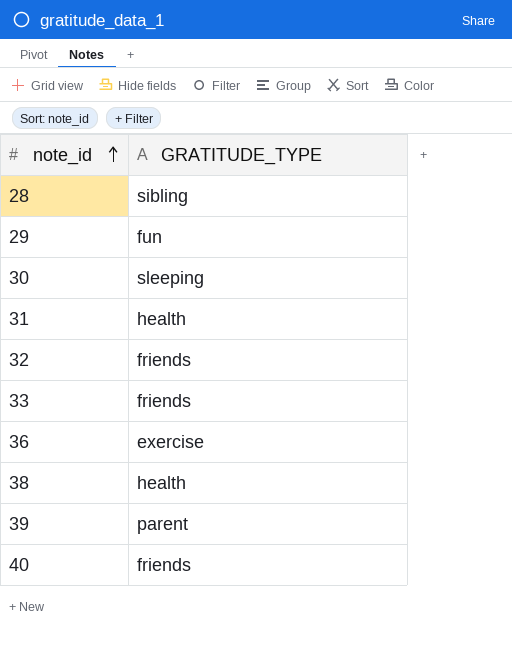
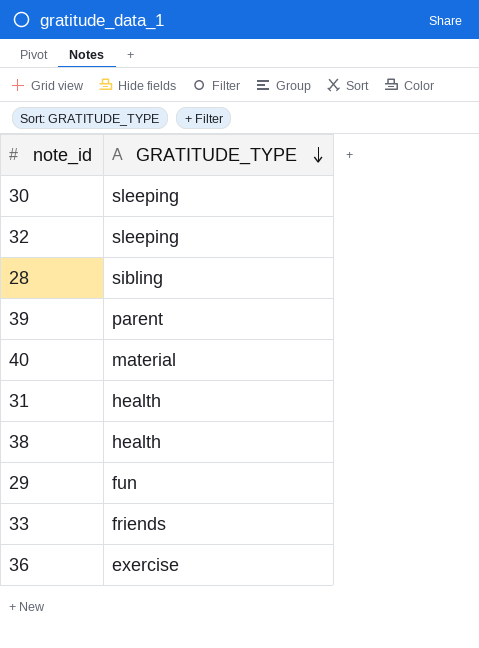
row order: note_id ascending -> GRATITUDE_TYPE descending
32 | GRATITUDE_TYPE: friends -> sleeping
40 | GRATITUDE_TYPE: friends -> material

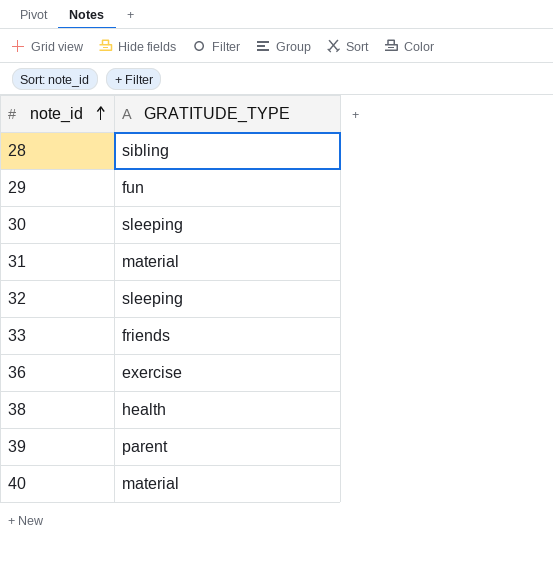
row order: GRATITUDE_TYPE descending -> note_id ascending
31 | GRATITUDE_TYPE: health -> material

